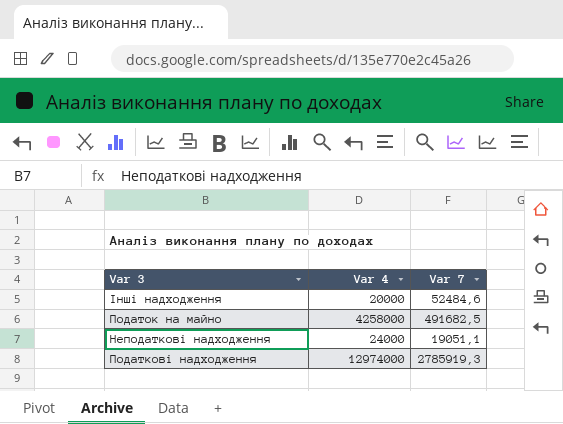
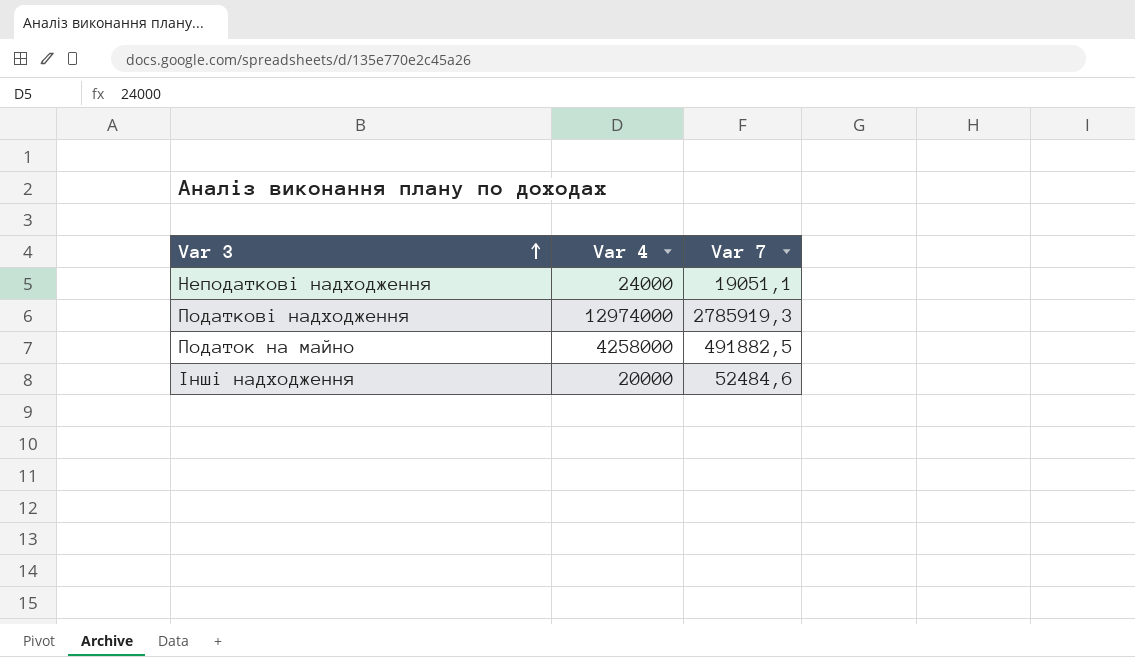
row order: none -> Var 3 ascending
Податок на майно | Var 7: 491682,5 -> 491882,5

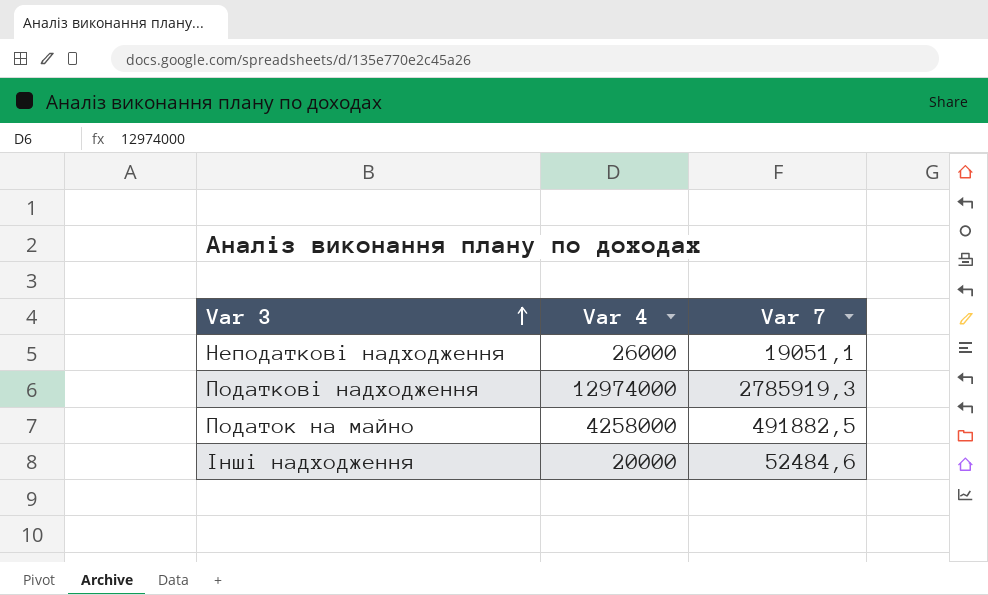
Неподаткові надходження | Var 4: 24000 -> 26000

